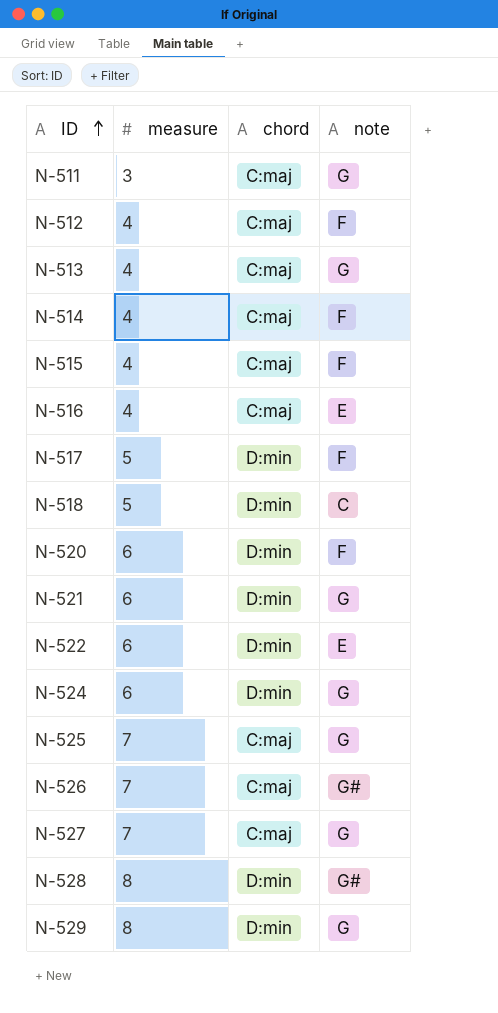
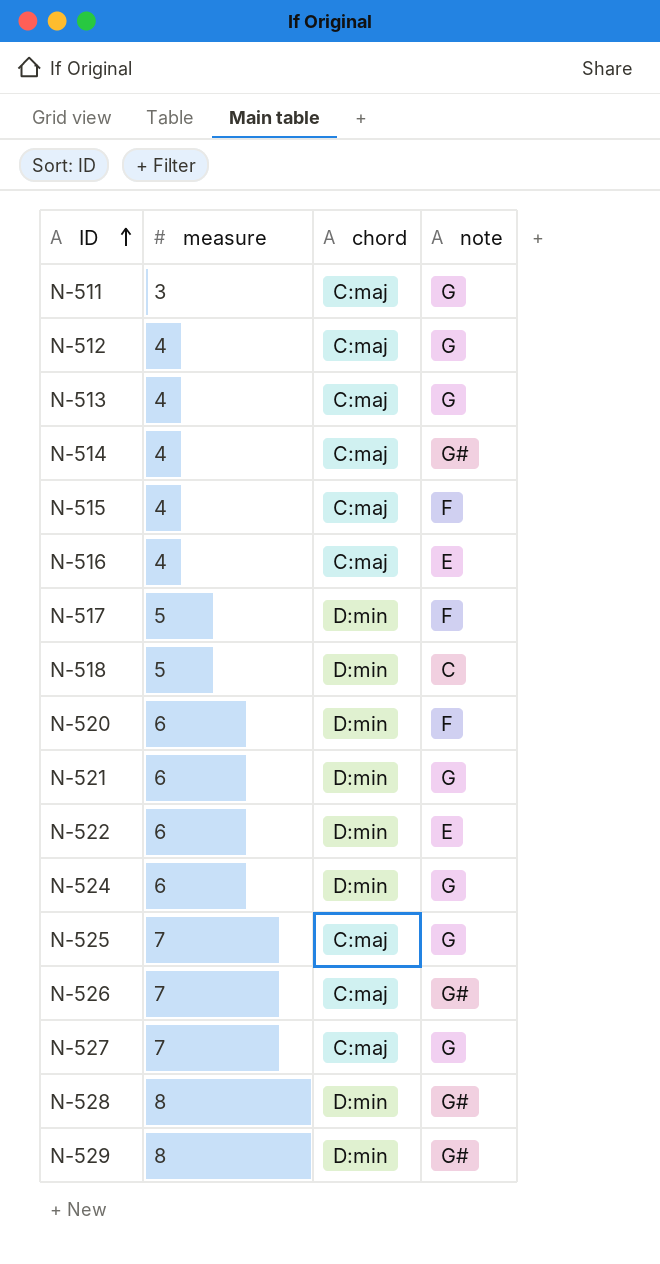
N-512 | note: F -> G
N-514 | note: F -> G#
N-529 | note: G -> G#

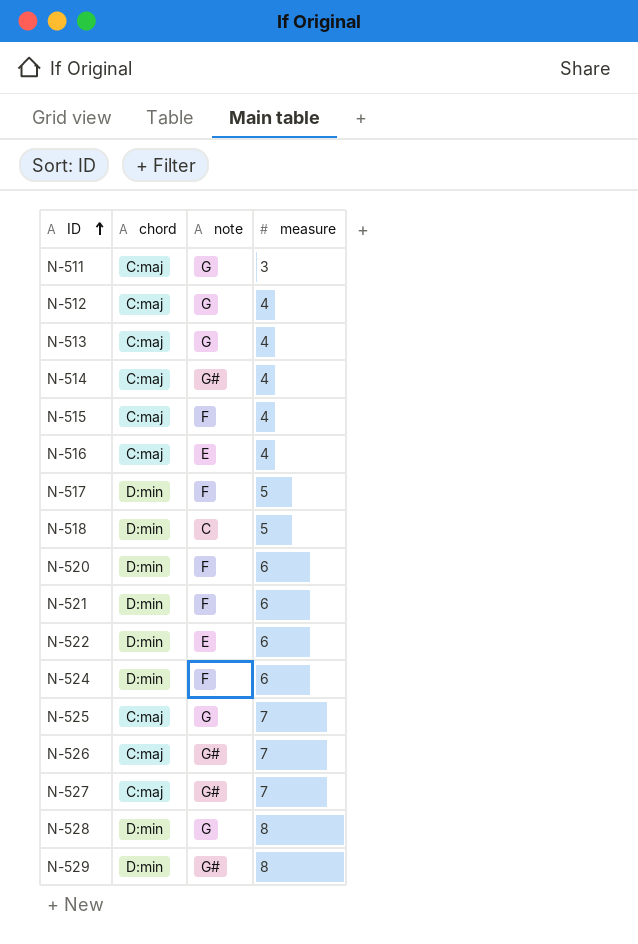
column measure | position: 2 -> 4
N-521 | note: G -> F
N-524 | note: G -> F
N-527 | note: G -> G#
N-528 | note: G# -> G

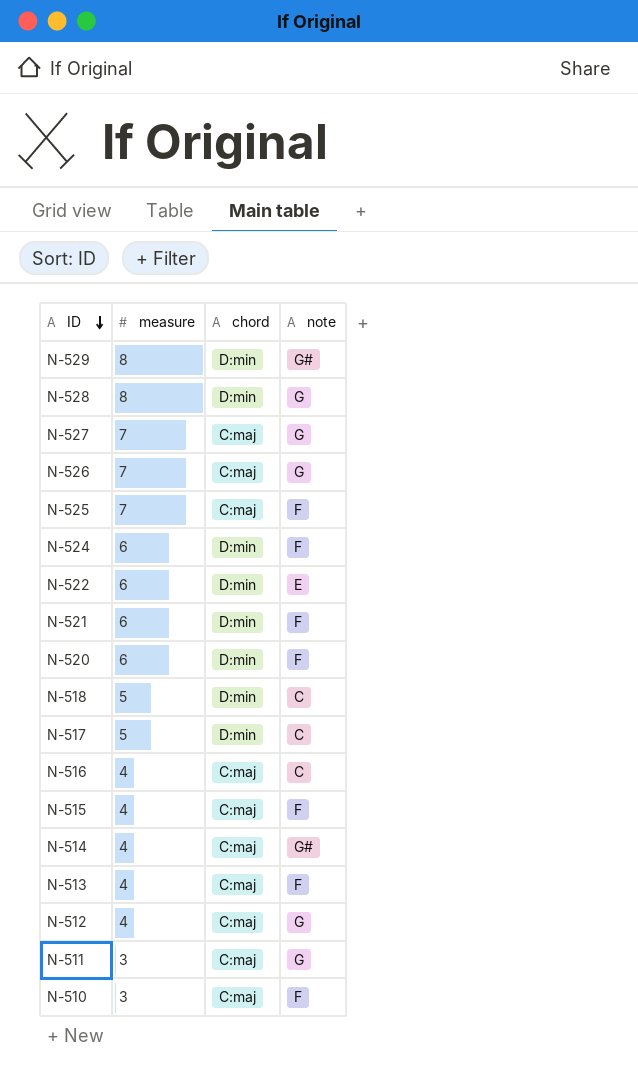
row order: ID ascending -> ID descending
column measure | position: 4 -> 2
N-527 | note: G# -> G
N-526 | note: G# -> G
N-525 | note: G -> F
N-517 | note: F -> C
N-516 | note: E -> C
N-513 | note: G -> F
row N-510: none -> 3 | C:maj | F

